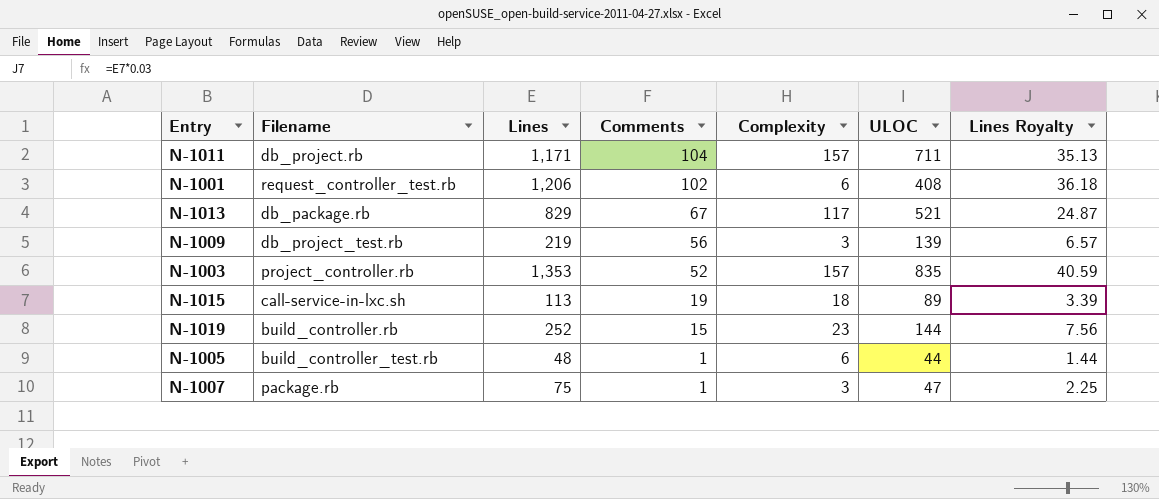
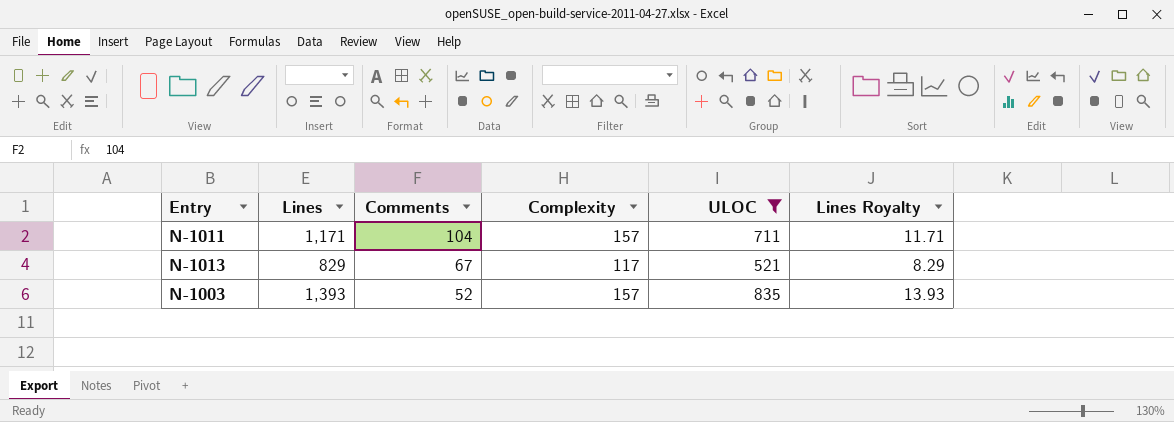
filter: none -> ULOC >= 521
column Filename | position: 2 -> none
column Lines Royalty | formula: [Lines] * 0.03 -> [Lines] * 0.01
N-1003 | Lines: 1,353 -> 1,393

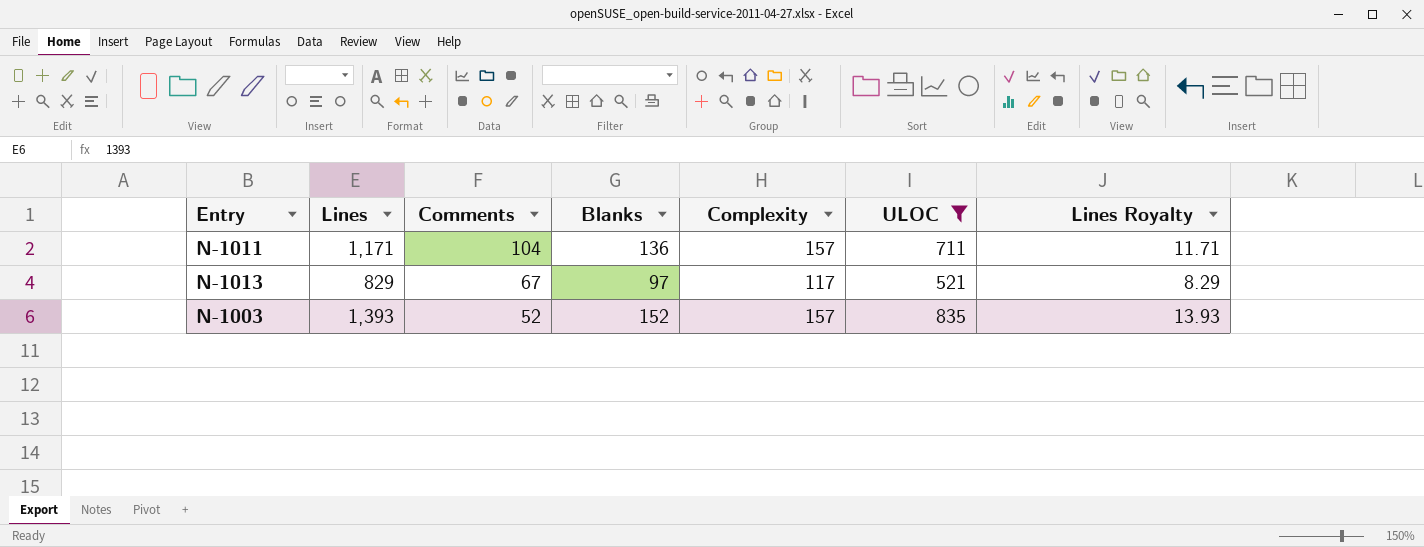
column Blanks | position: none -> 4

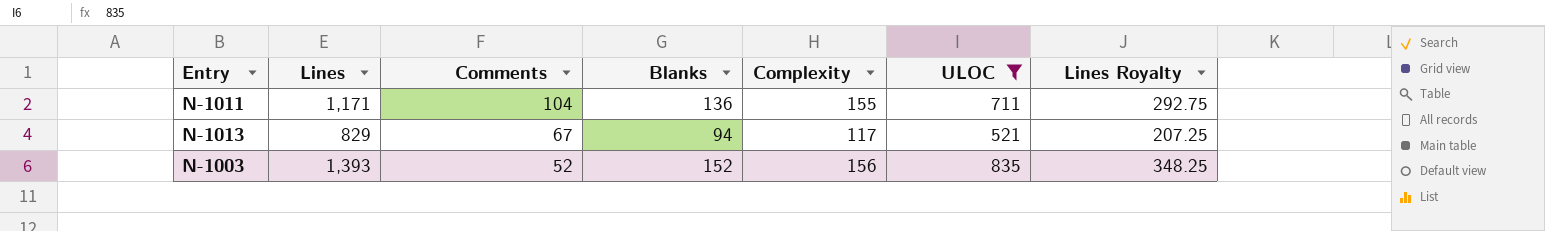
column Lines Royalty | formula: [Lines] * 0.01 -> [Lines] * 0.25
N-1011 | Complexity: 157 -> 155
N-1013 | Blanks: 97 -> 94
N-1003 | Complexity: 157 -> 156

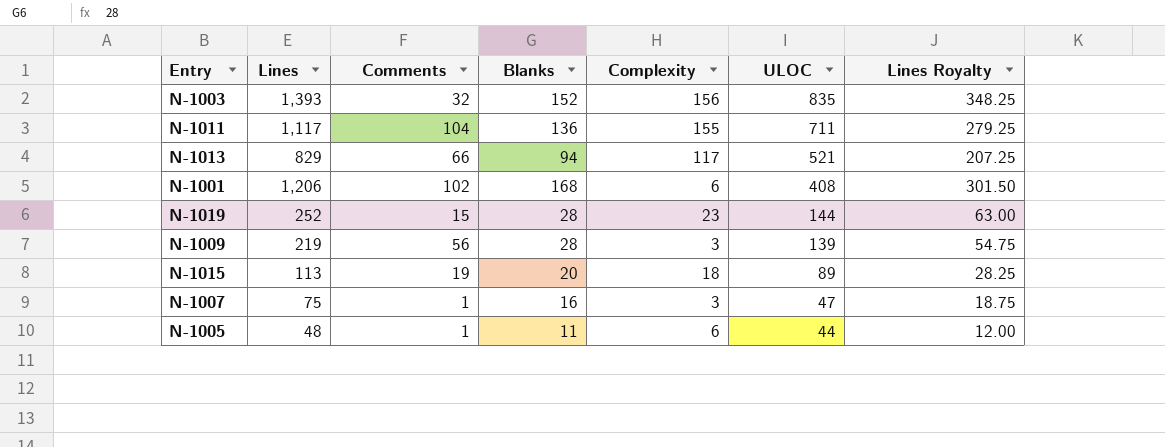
filter: ULOC >= 521 -> none
row order: Comments descending -> ULOC descending
N-1003 | Comments: 52 -> 32
N-1011 | Lines: 1,171 -> 1,117
N-1011 | Lines Royalty: 292.75 -> 279.25
N-1013 | Comments: 67 -> 66

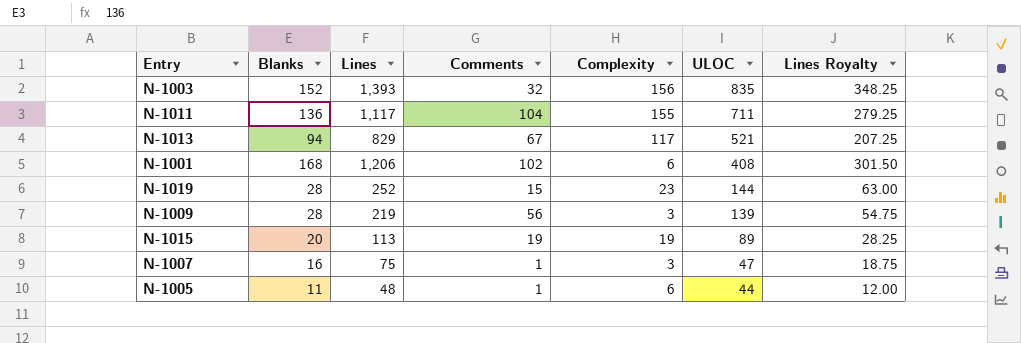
column Blanks | position: 4 -> 2
N-1013 | Comments: 66 -> 67
N-1015 | Complexity: 18 -> 19

